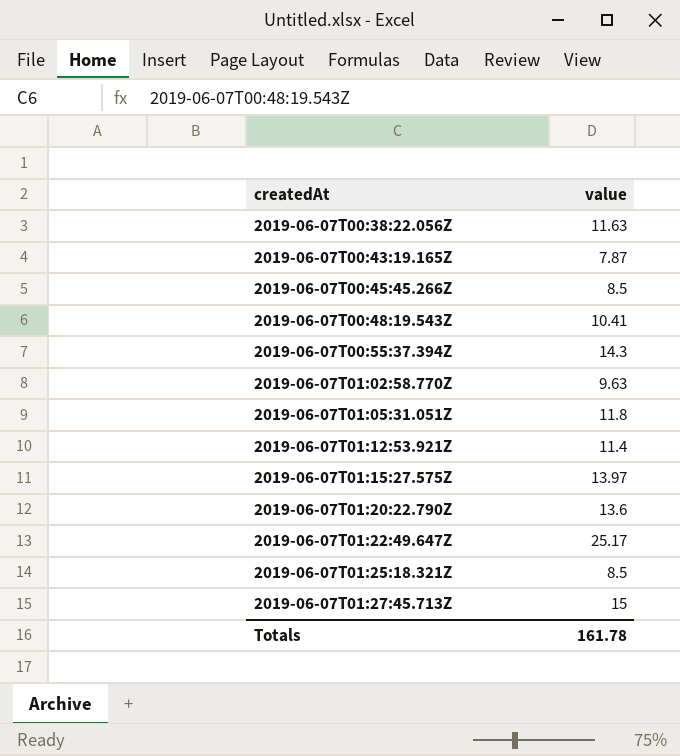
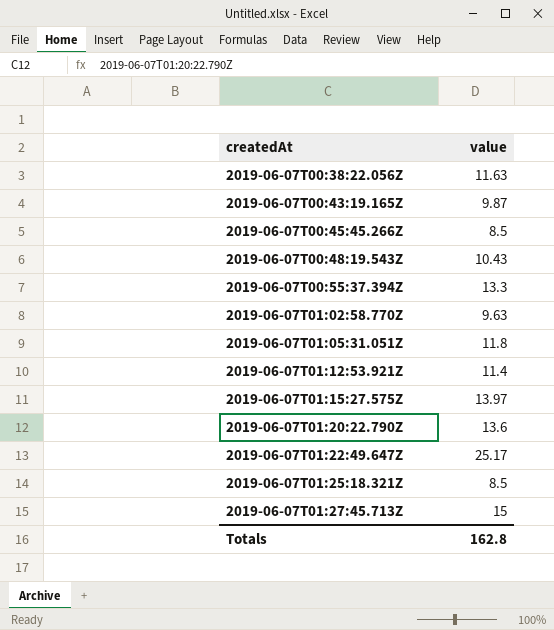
2019-06-07T00:43:19.165Z | value: 7.87 -> 9.87
2019-06-07T00:48:19.543Z | value: 10.41 -> 10.43
2019-06-07T00:55:37.394Z | value: 14.3 -> 13.3
Totals | value: 161.78 -> 162.8

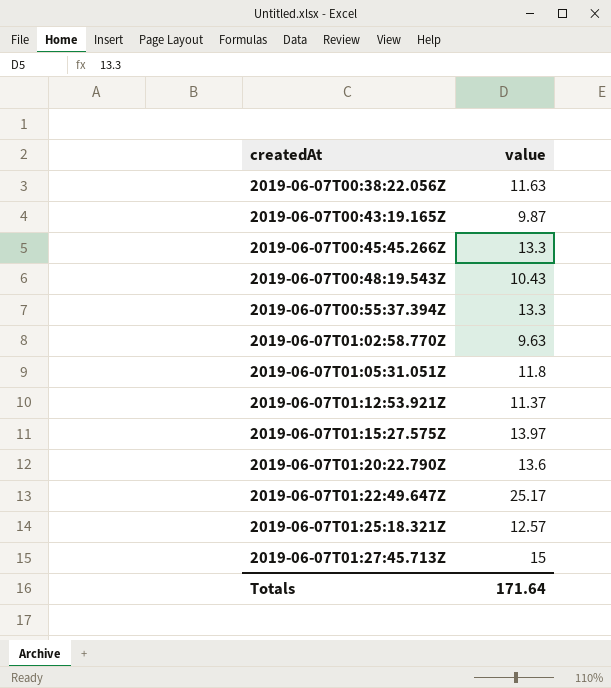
2019-06-07T00:45:45.266Z | value: 8.5 -> 13.3
2019-06-07T01:12:53.921Z | value: 11.4 -> 11.37
2019-06-07T01:25:18.321Z | value: 8.5 -> 12.57
Totals | value: 162.8 -> 171.64

